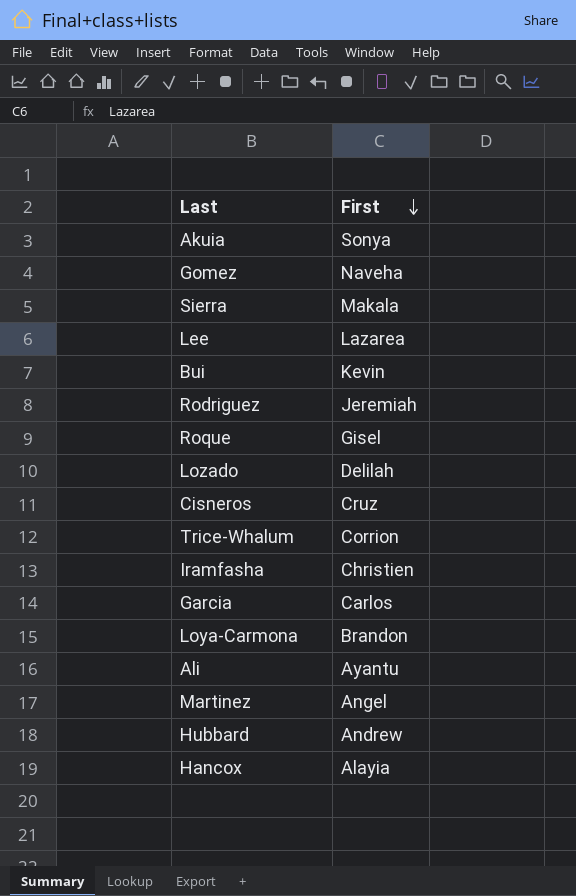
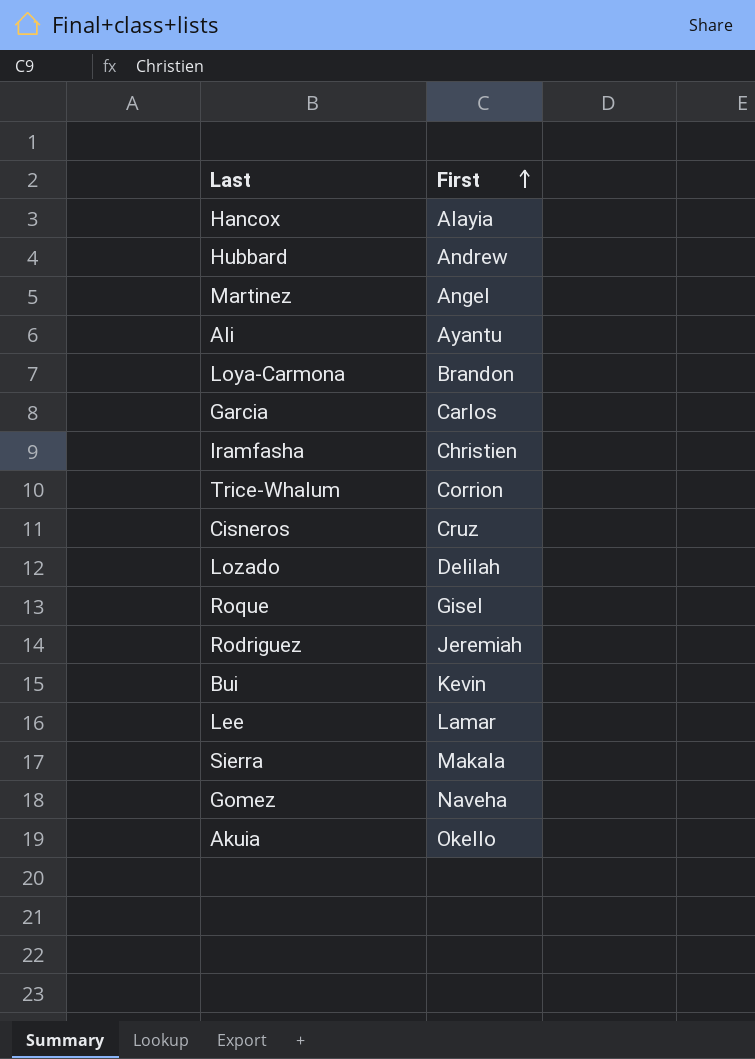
row order: First descending -> First ascending
Lee | First: Lazarea -> Lamar
Akuia | First: Sonya -> Okello

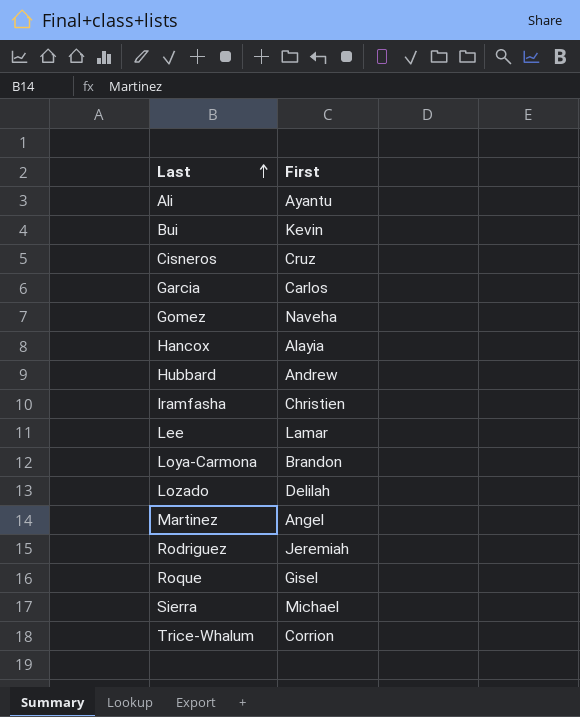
row order: First ascending -> Last ascending
row Akuia: Okello -> none
Sierra | First: Makala -> Michael

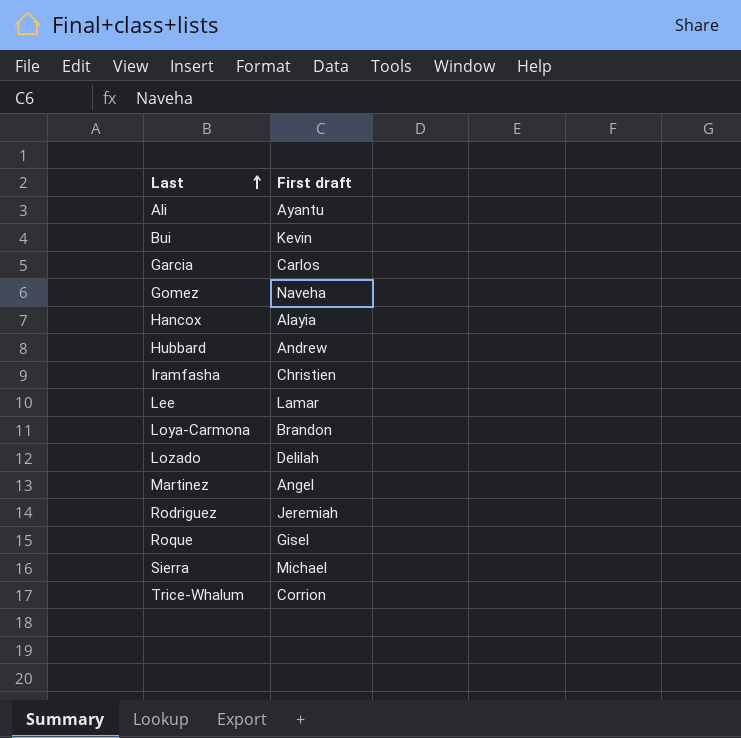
column name: First -> First draft
row Cisneros: Cruz -> none

